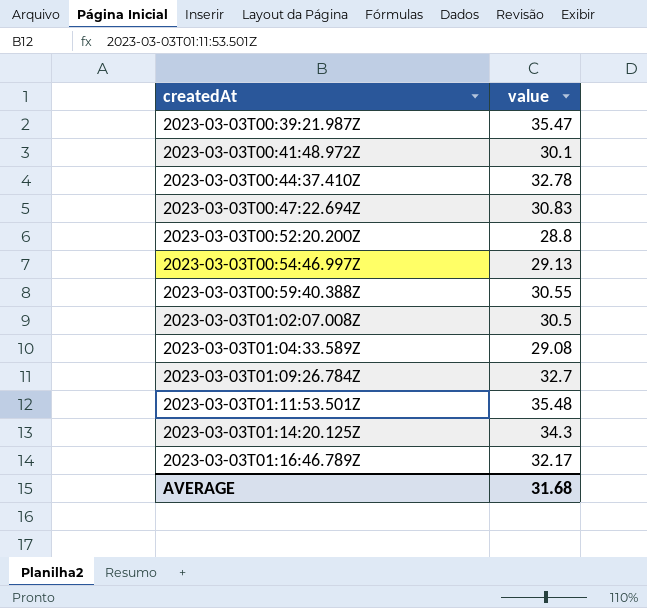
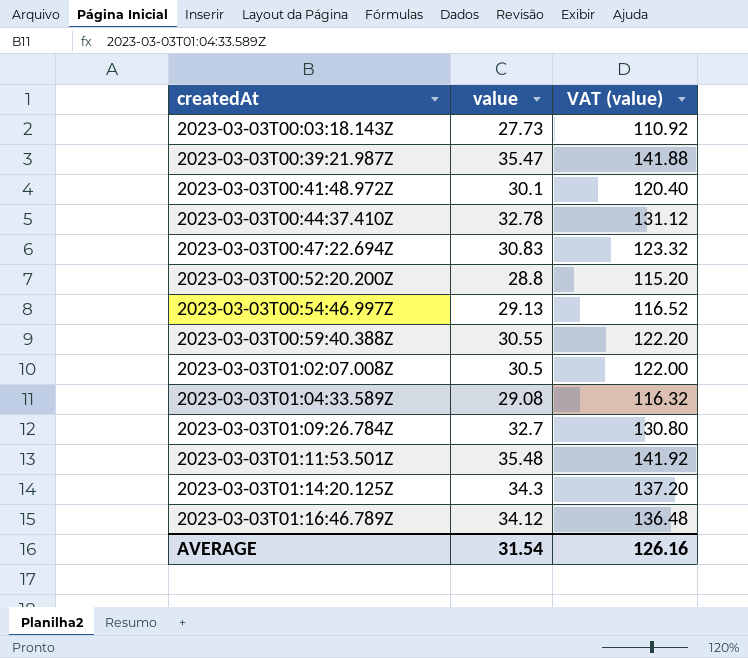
column VAT (value) | formula: none -> [value] * 4
row 2023-03-03T00:03:18.143Z: none -> 27.73 | 110.92
2023-03-03T01:16:46.789Z | value: 32.17 -> 34.12
AVERAGE | value: 31.68 -> 31.54

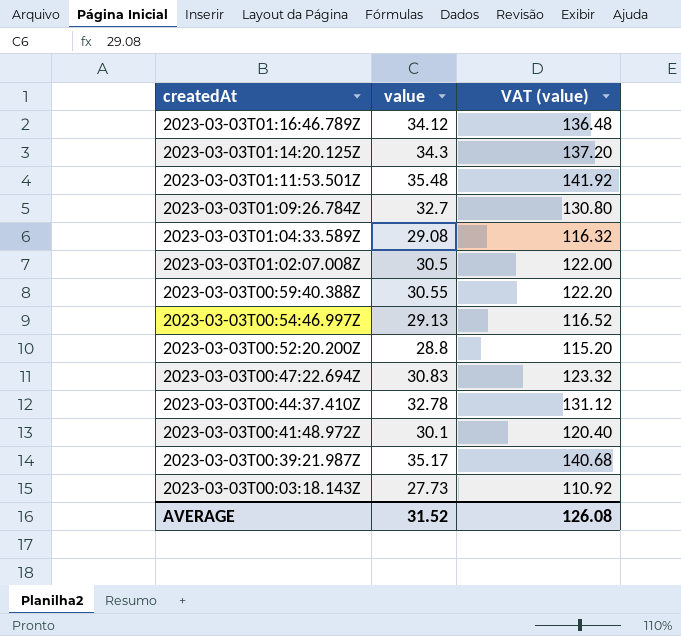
row order: createdAt ascending -> createdAt descending
2023-03-03T00:39:21.987Z | value: 35.47 -> 35.17
2023-03-03T00:39:21.987Z | VAT (value): 141.88 -> 140.68
AVERAGE | value: 31.54 -> 31.52
AVERAGE | VAT (value): 126.16 -> 126.08

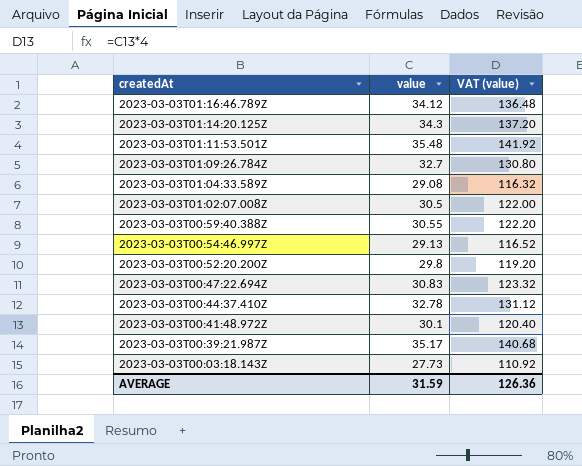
2023-03-03T00:52:20.200Z | value: 28.8 -> 29.8
2023-03-03T00:52:20.200Z | VAT (value): 115.20 -> 119.20
AVERAGE | value: 31.52 -> 31.59
AVERAGE | VAT (value): 126.08 -> 126.36

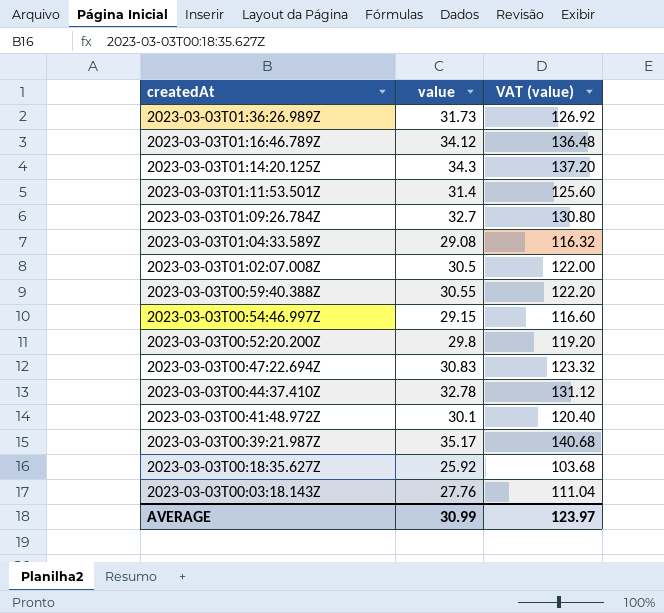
row 2023-03-03T01:36:26.989Z: none -> 31.73 | 126.92
2023-03-03T01:11:53.501Z | value: 35.48 -> 31.4
2023-03-03T01:11:53.501Z | VAT (value): 141.92 -> 125.60
2023-03-03T00:54:46.997Z | value: 29.13 -> 29.15
2023-03-03T00:54:46.997Z | VAT (value): 116.52 -> 116.60
row 2023-03-03T00:18:35.627Z: none -> 25.92 | 103.68
2023-03-03T00:03:18.143Z | value: 27.73 -> 27.76
2023-03-03T00:03:18.143Z | VAT (value): 110.92 -> 111.04
AVERAGE | value: 31.59 -> 30.99
AVERAGE | VAT (value): 126.36 -> 123.97

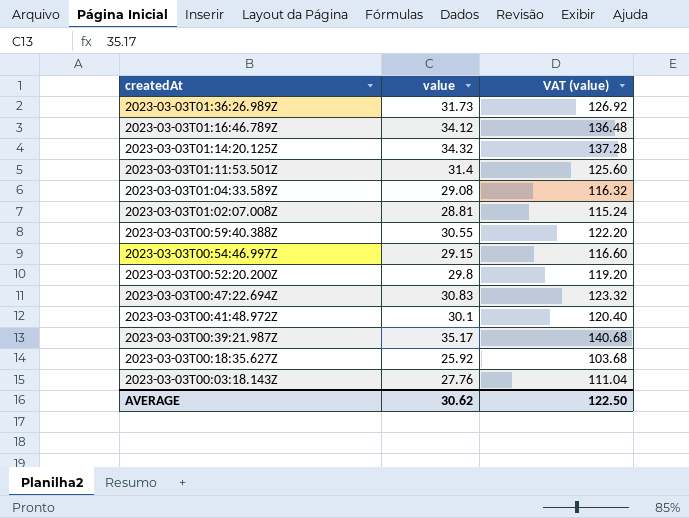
row 2023-03-03T01:09:26.784Z: 32.7 | 130.80 -> none
row 2023-03-03T00:44:37.410Z: 32.78 | 131.12 -> none
2023-03-03T01:14:20.125Z | value: 34.3 -> 34.32
2023-03-03T01:14:20.125Z | VAT (value): 137.20 -> 137.28
2023-03-03T01:02:07.008Z | value: 30.5 -> 28.81
2023-03-03T01:02:07.008Z | VAT (value): 122.00 -> 115.24
AVERAGE | value: 30.99 -> 30.62
AVERAGE | VAT (value): 123.97 -> 122.50

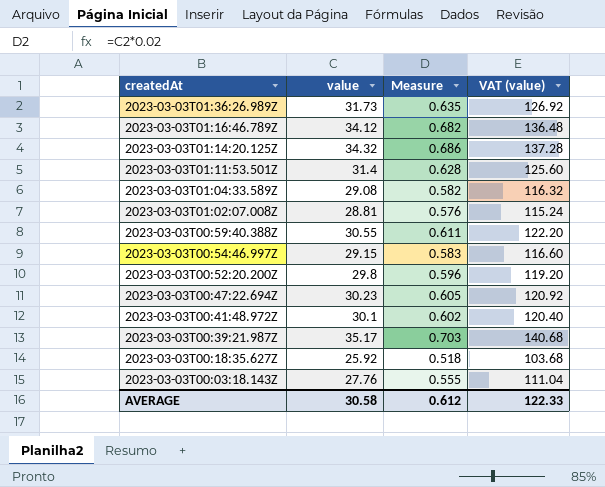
column Measure | formula: none -> [value] * 0.02
2023-03-03T00:47:22.694Z | value: 30.83 -> 30.23
2023-03-03T00:47:22.694Z | VAT (value): 123.32 -> 120.92
AVERAGE | value: 30.62 -> 30.58
AVERAGE | VAT (value): 122.50 -> 122.33

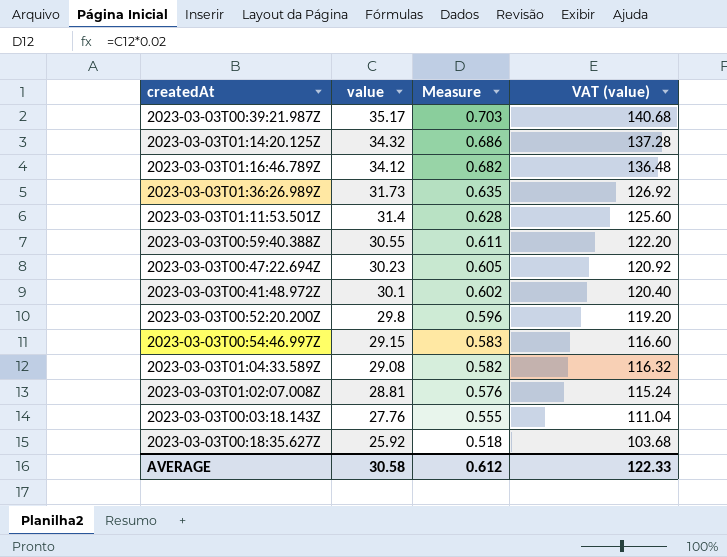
row order: createdAt descending -> value descending

